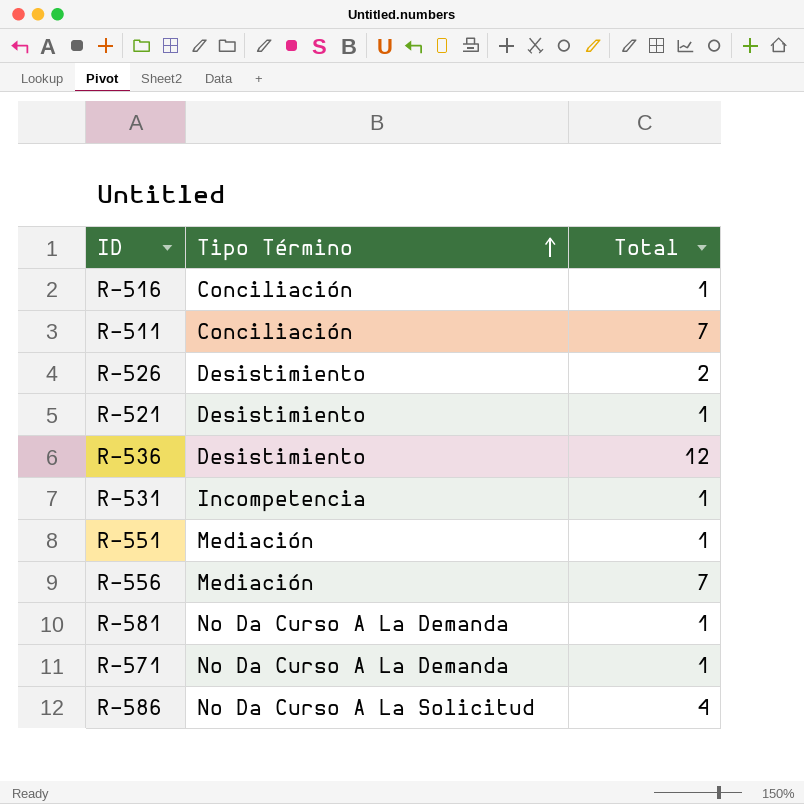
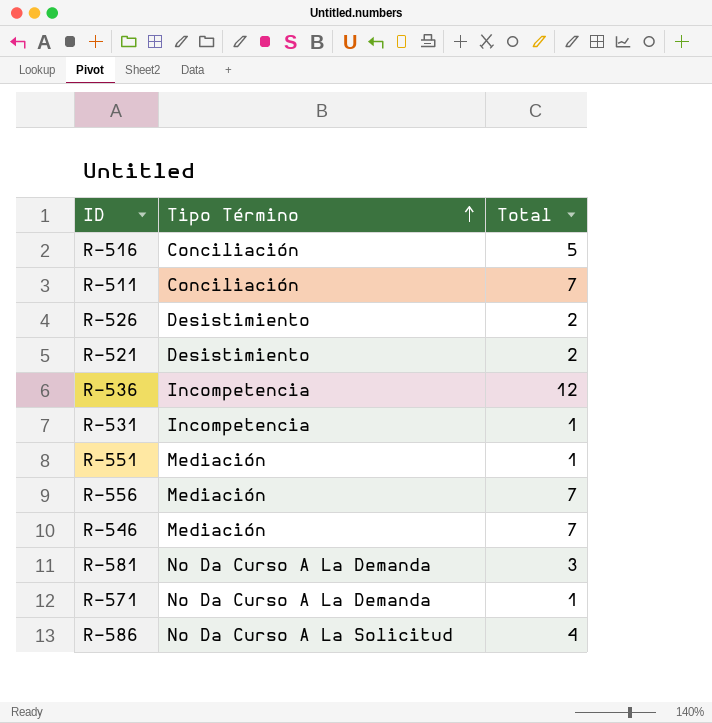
R-516 | Total: 1 -> 5
R-521 | Total: 1 -> 2
R-536 | Tipo Término: Desistimiento -> Incompetencia
row R-546: none -> Mediación | 7
R-581 | Total: 1 -> 3

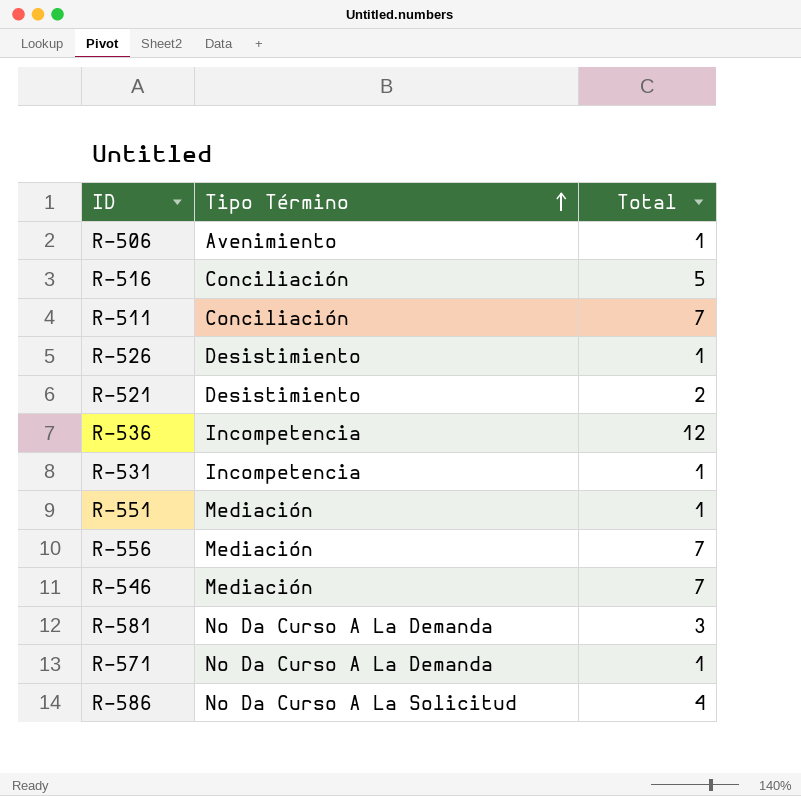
row R-506: none -> Avenimiento | 1
R-526 | Total: 2 -> 1

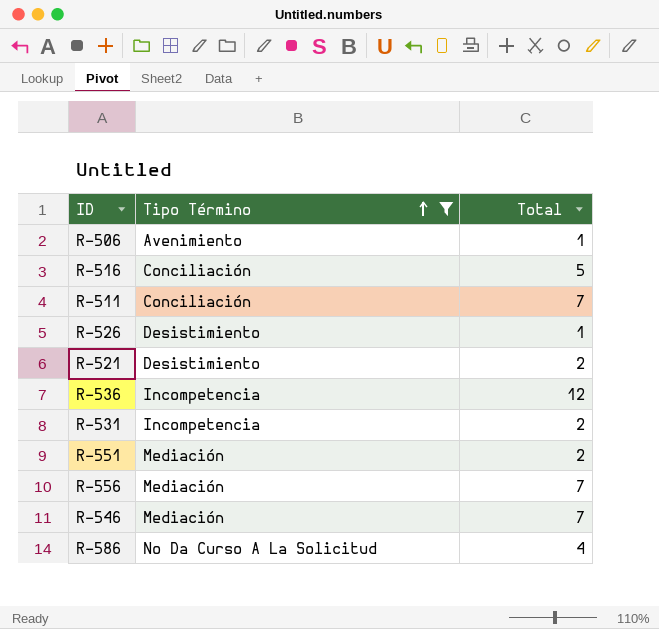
filter: none -> Tipo Término != No Da Curso A La Demanda
R-531 | Total: 1 -> 2
R-551 | Total: 1 -> 2

